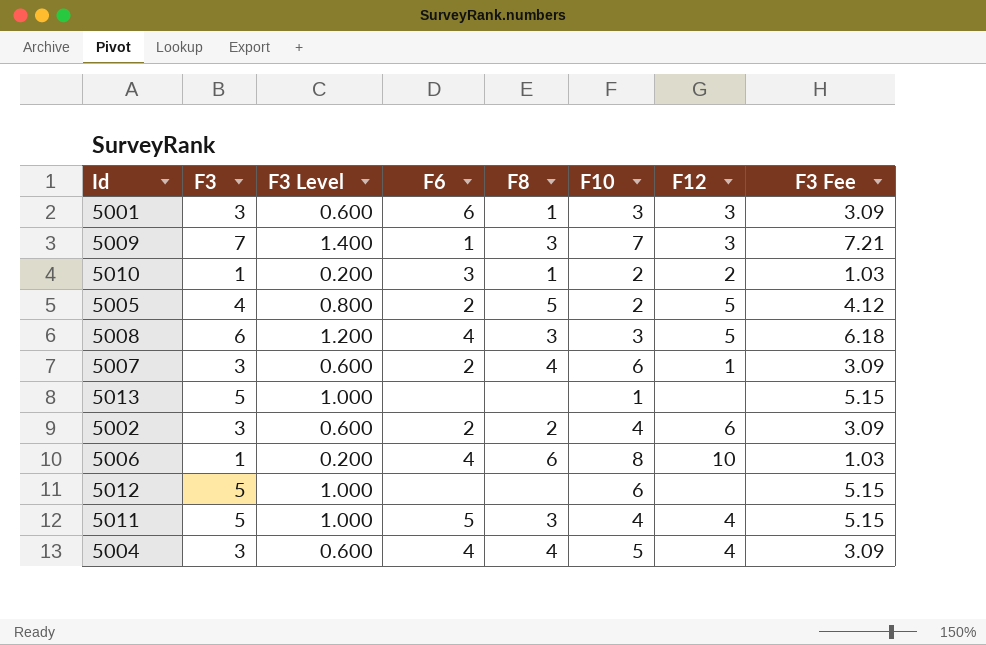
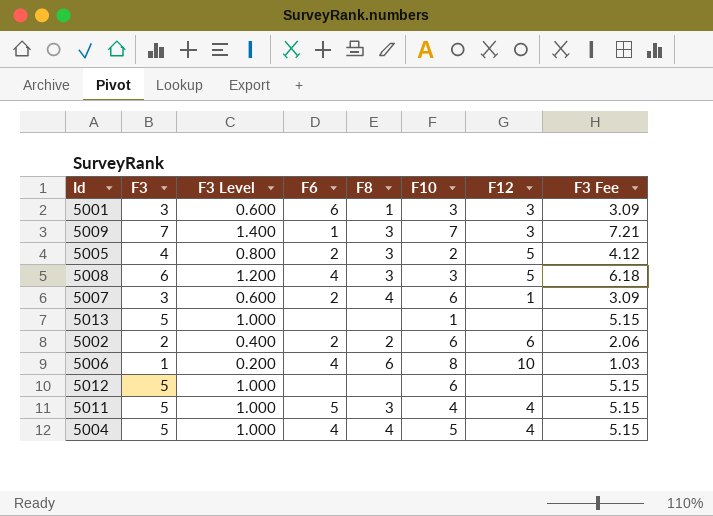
row 5010: 1 | 0.200 | 3 | 1 | 2 | 2 | 1.03 -> none
5005 | F8: 5 -> 3
5002 | F3: 3 -> 2
5002 | F3 Level: 0.600 -> 0.400
5002 | F10: 4 -> 6
5002 | F3 Fee: 3.09 -> 2.06
5004 | F3: 3 -> 5
5004 | F3 Level: 0.600 -> 1.000
5004 | F3 Fee: 3.09 -> 5.15

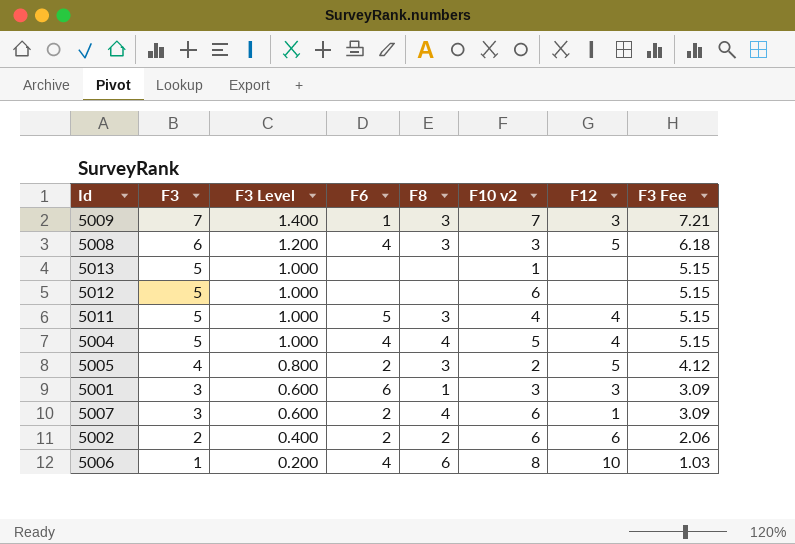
row order: none -> F3 descending
column name: F10 -> F10 v2

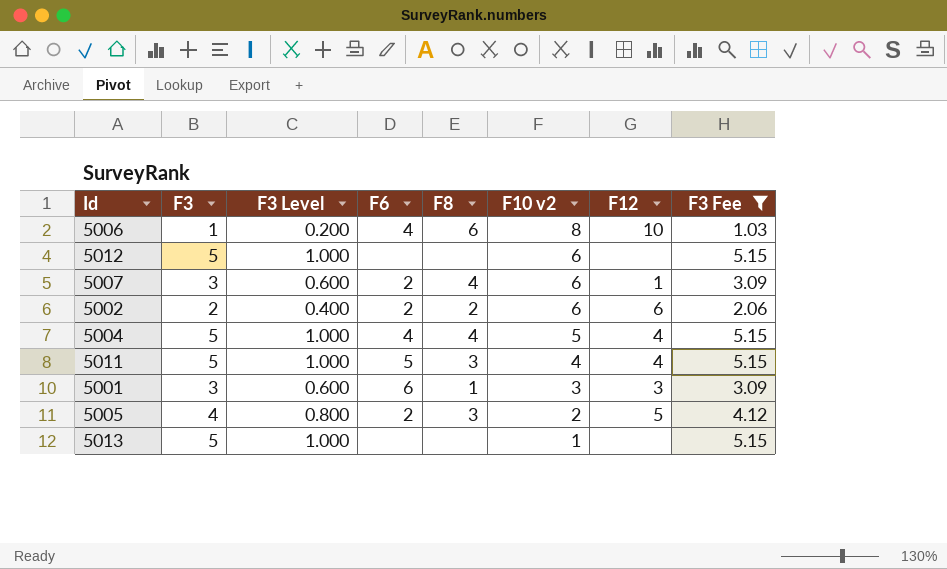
filter: none -> F3 Fee <= 5.15
row order: F3 descending -> F10 v2 descending

